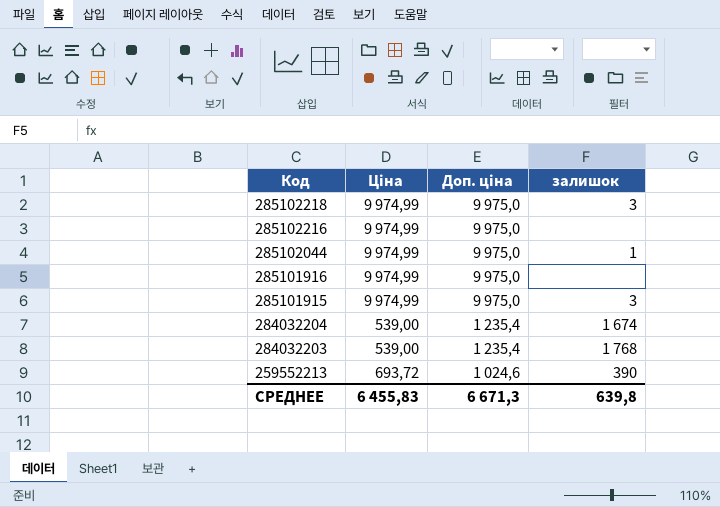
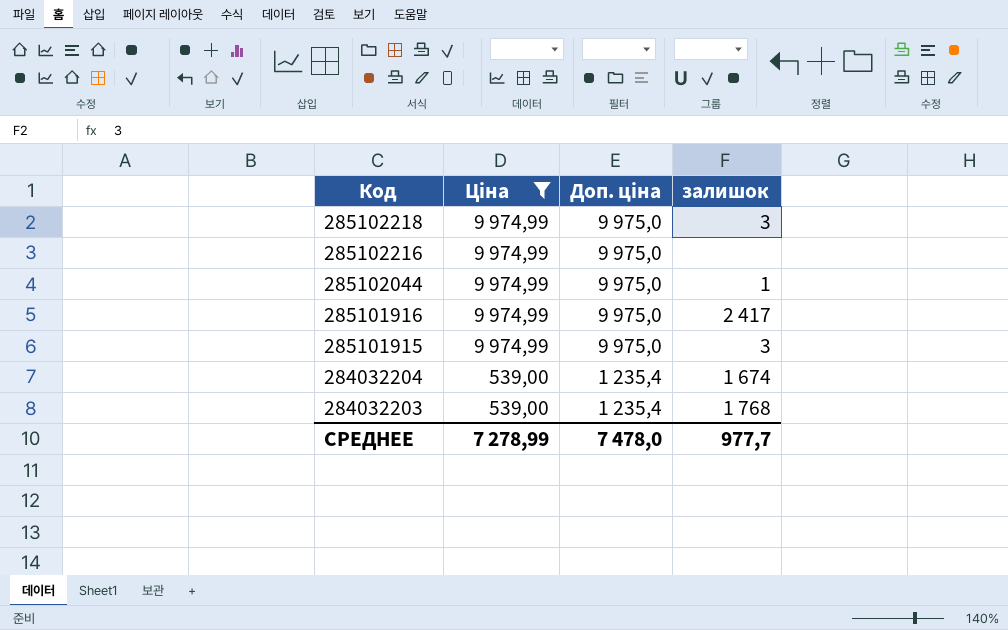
filter: none -> Ціна != 693,72
285101916 | залишок: none -> 2 417
СРЕДНЕЕ | Ціна: 6 455,83 -> 7 278,99
СРЕДНЕЕ | Доп. ціна: 6 671,3 -> 7 478,0
СРЕДНЕЕ | залишок: 639,8 -> 977,7

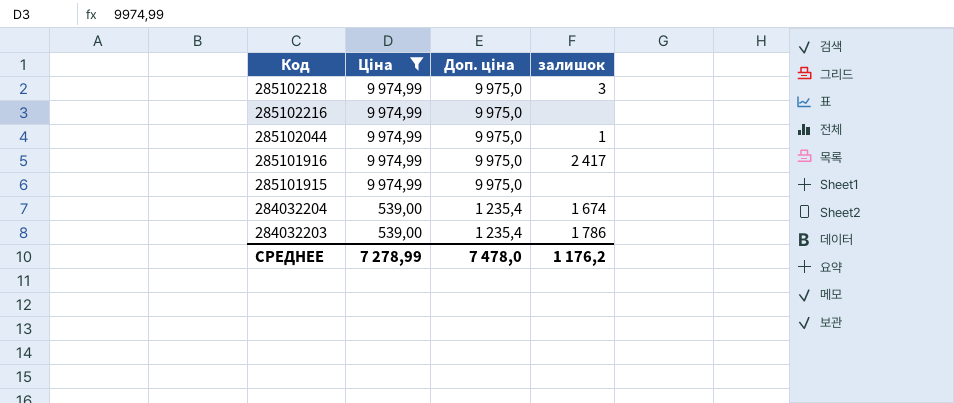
285101915 | залишок: 3 -> none
284032203 | залишок: 1 768 -> 1 786
СРЕДНЕЕ | залишок: 977,7 -> 1 176,2

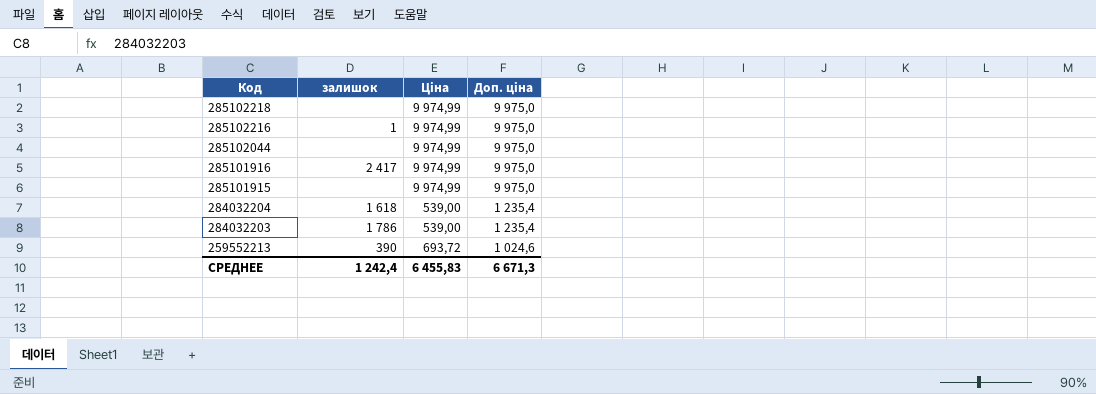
filter: Ціна != 693,72 -> none
column залишок | position: 4 -> 2
285102218 | залишок: 3 -> none
285102216 | залишок: none -> 1
285102044 | залишок: 1 -> none
284032204 | залишок: 1 674 -> 1 618
СРЕДНЕЕ | залишок: 1 176,2 -> 1 242,4
СРЕДНЕЕ | Ціна: 7 278,99 -> 6 455,83
СРЕДНЕЕ | Доп. ціна: 7 478,0 -> 6 671,3

